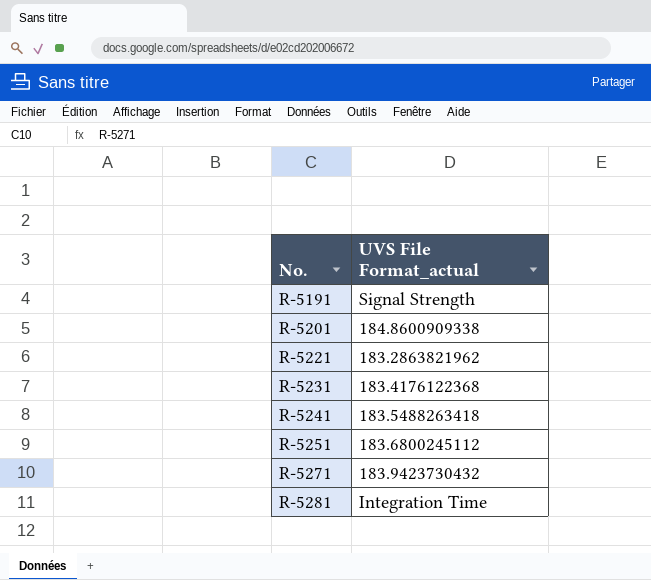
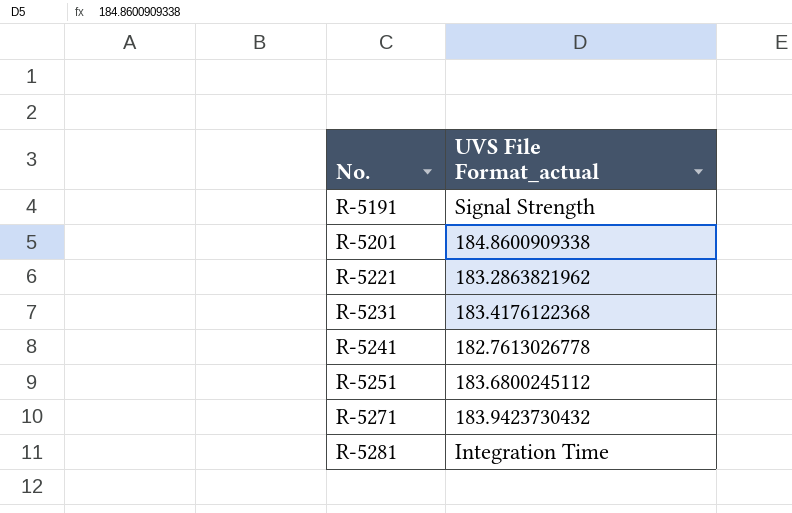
R-5241 | UVS File Format_actual: 183.5488263418 -> 182.7613026778

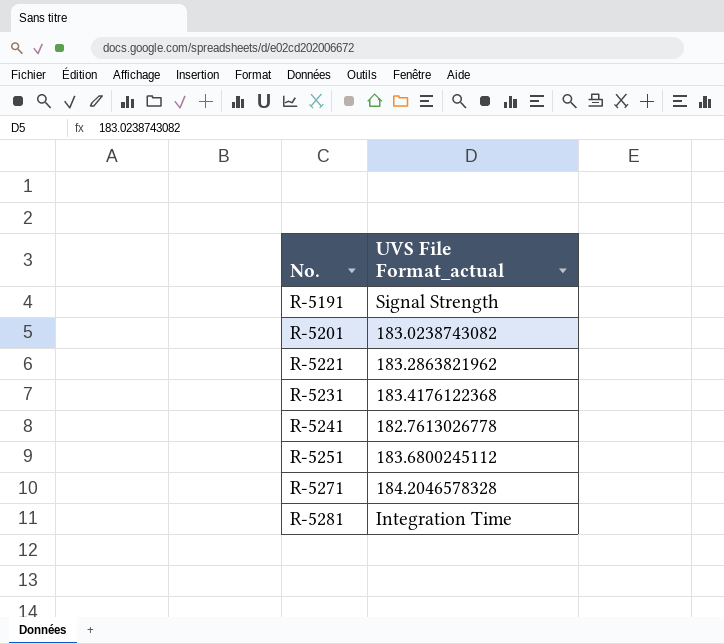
R-5201 | UVS File Format_actual: 184.8600909338 -> 183.0238743082
R-5271 | UVS File Format_actual: 183.9423730432 -> 184.2046578328

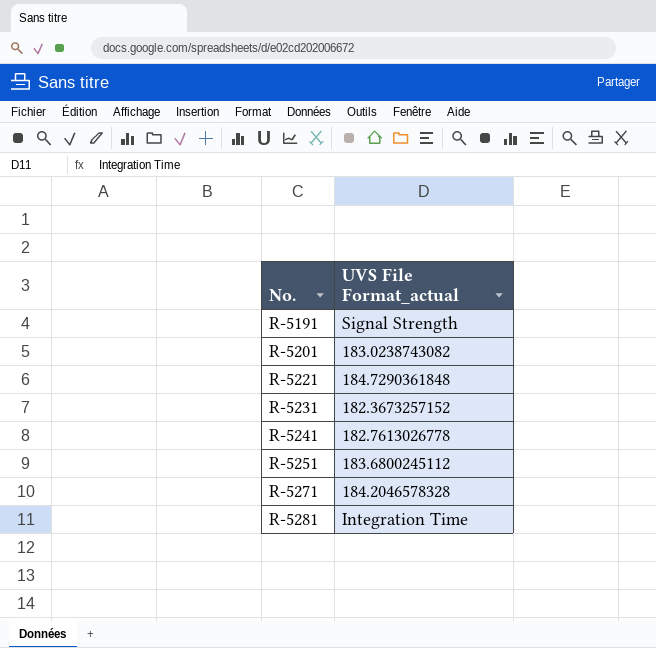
R-5221 | UVS File Format_actual: 183.2863821962 -> 184.7290361848
R-5231 | UVS File Format_actual: 183.4176122368 -> 182.3673257152

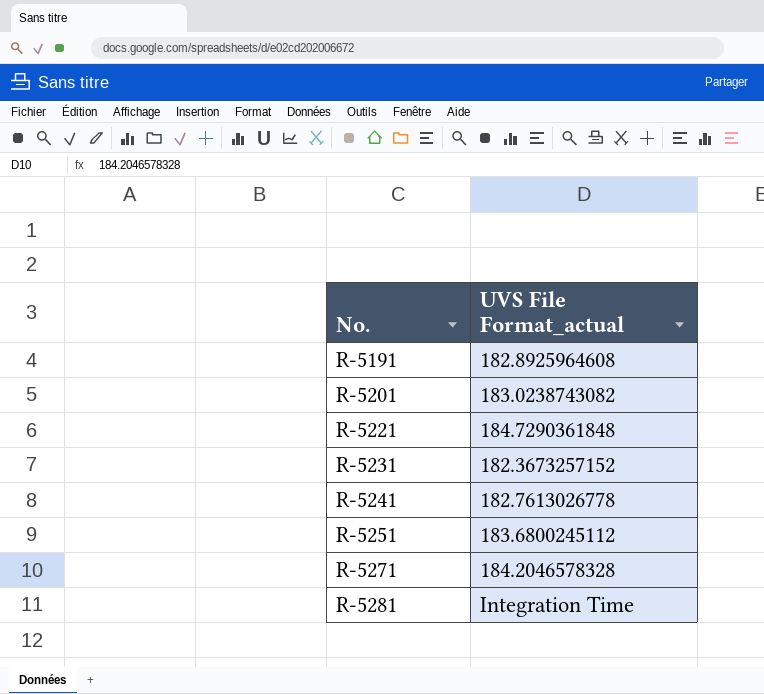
R-5191 | UVS File Format_actual: Signal Strength -> 182.8925964608

